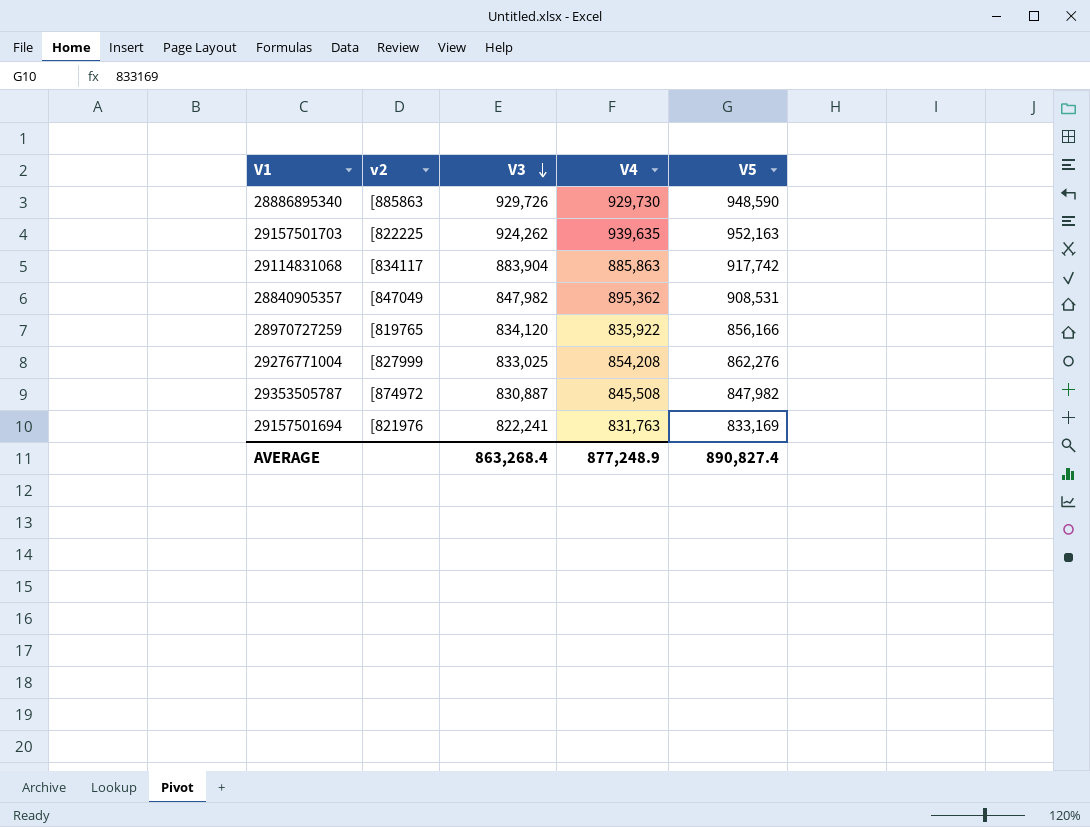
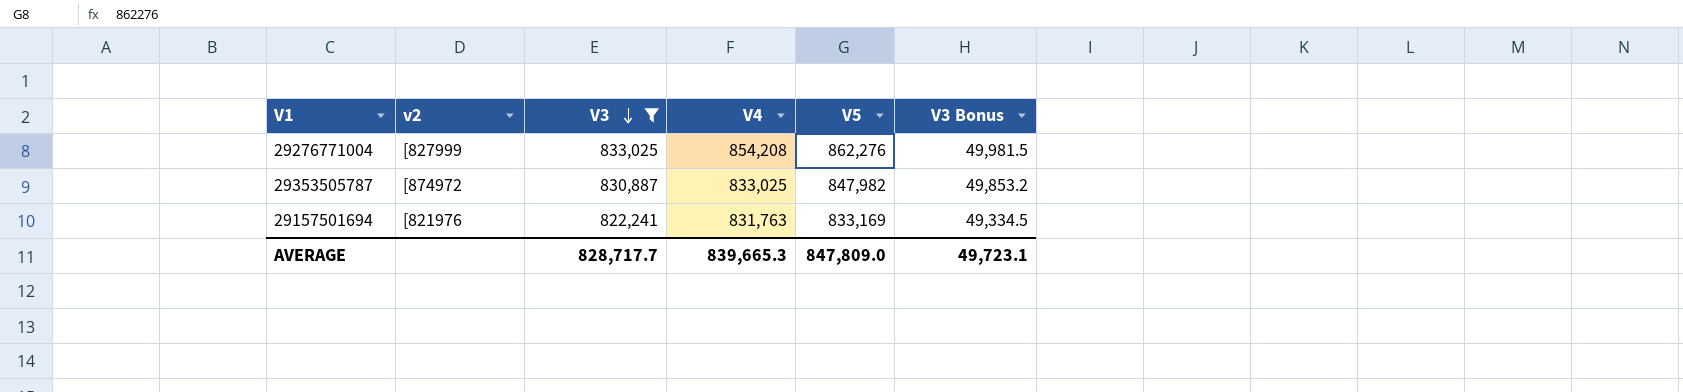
filter: none -> V3 <= 833,025
column V3 Bonus | formula: none -> [V3] * 0.06
29353505787 | V4: 845,508 -> 833,025
AVERAGE | V3: 863,268.4 -> 828,717.7
AVERAGE | V4: 877,248.9 -> 839,665.3
AVERAGE | V5: 890,827.4 -> 847,809.0

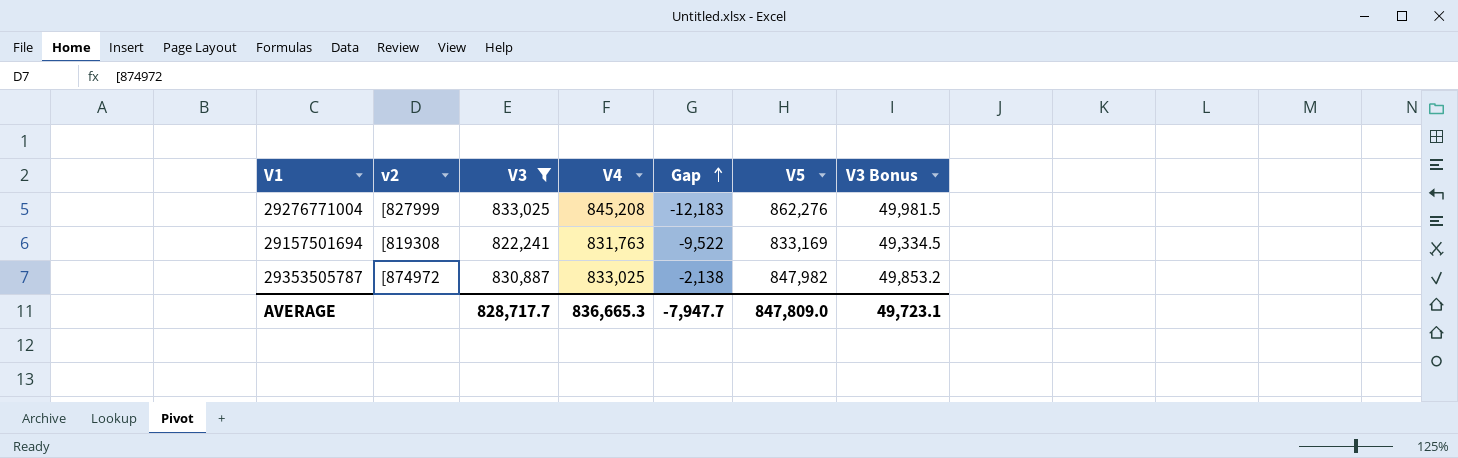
row order: V3 descending -> Gap ascending
column Gap | formula: none -> [V3] - [V4]
29276771004 | V4: 854,208 -> 845,208
29157501694 | v2: [821976 -> [819308
AVERAGE | V4: 839,665.3 -> 836,665.3

